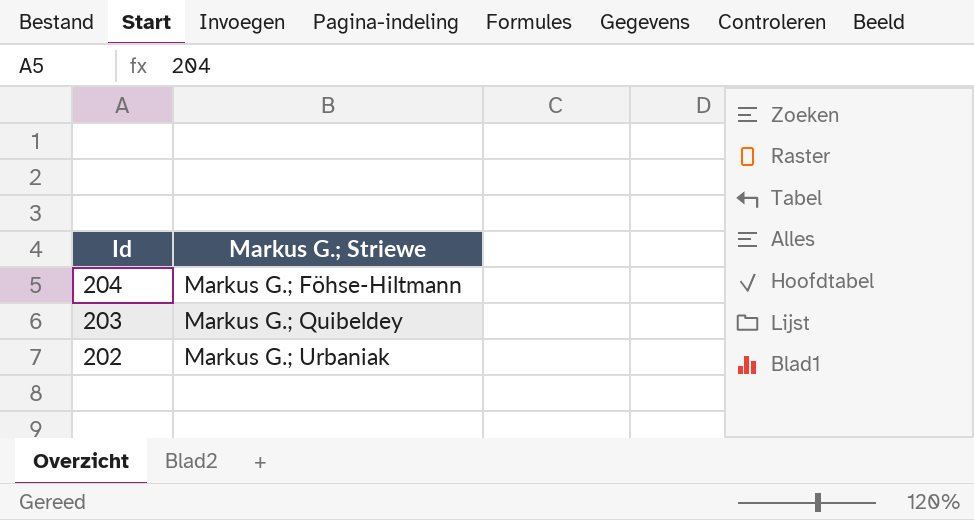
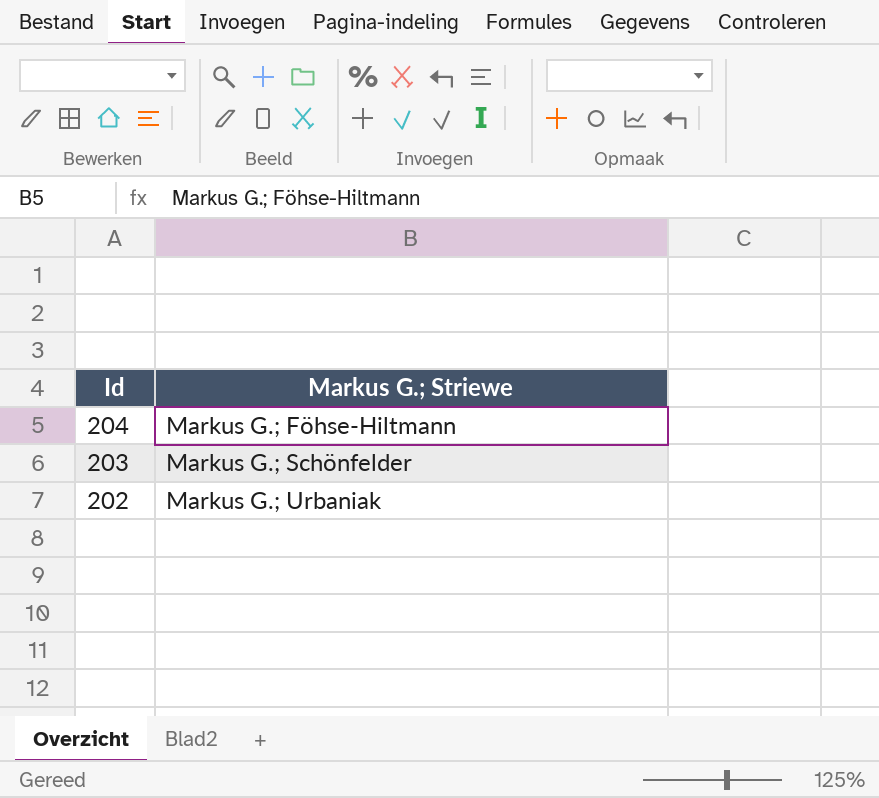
203 | Markus G.; Striewe: Markus G.; Quibeldey -> Markus G.; Schönfelder

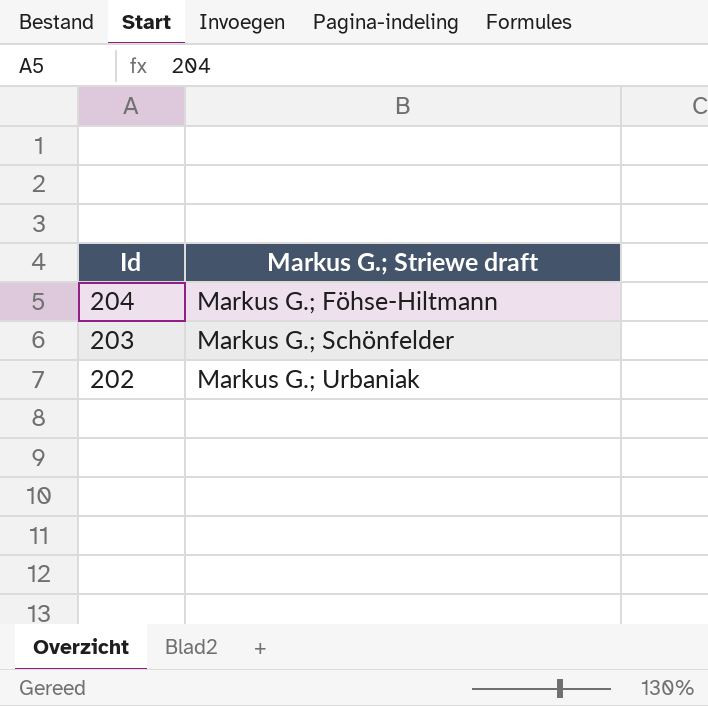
column name: Markus G.; Striewe -> Markus G.; Striewe draft

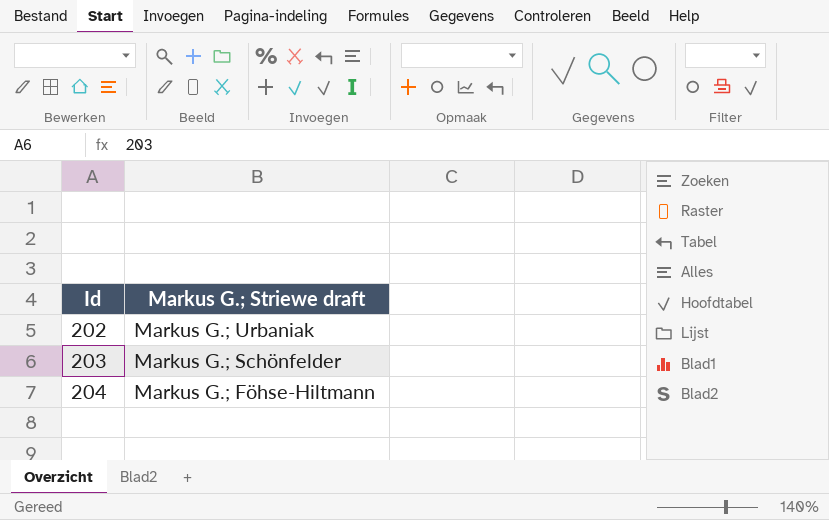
row order: Id descending -> Id ascending

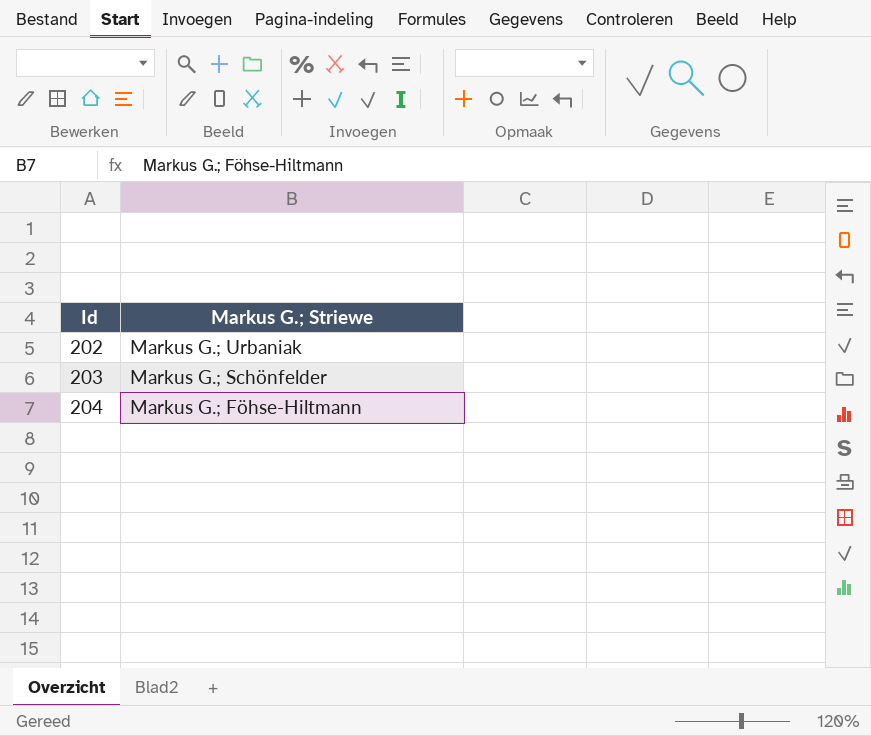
column name: Markus G.; Striewe draft -> Markus G.; Striewe

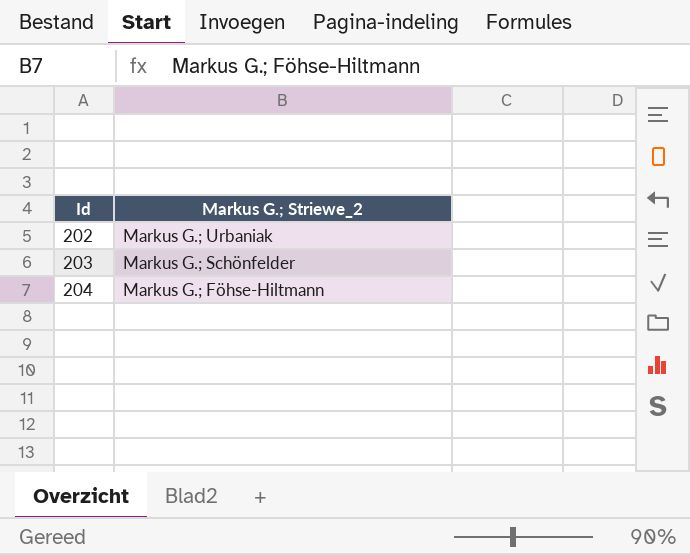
column name: Markus G.; Striewe -> Markus G.; Striewe_2

